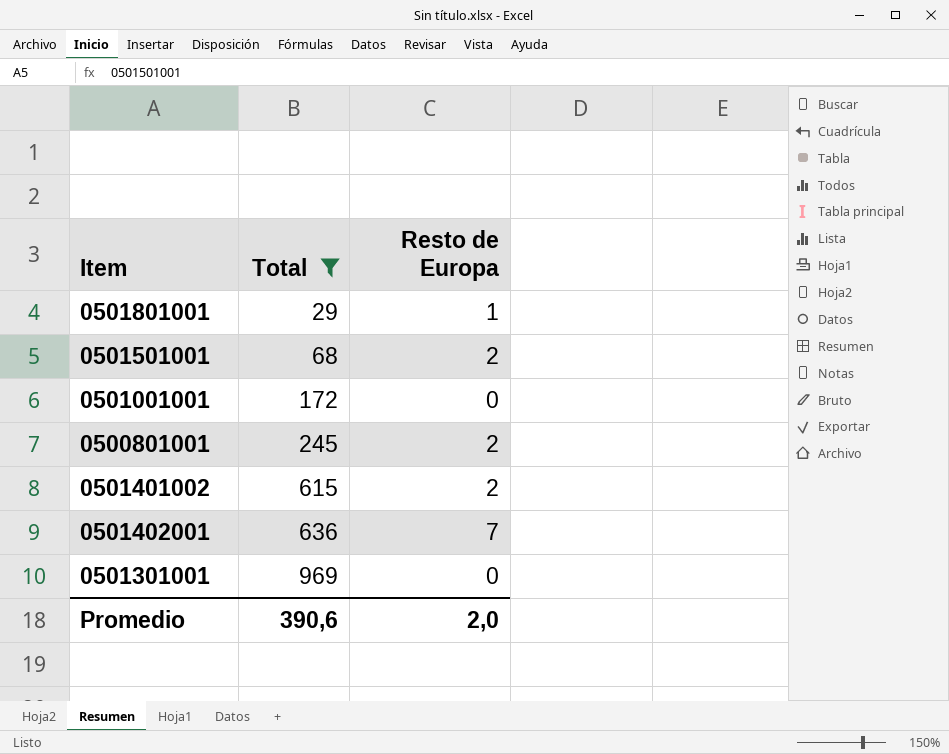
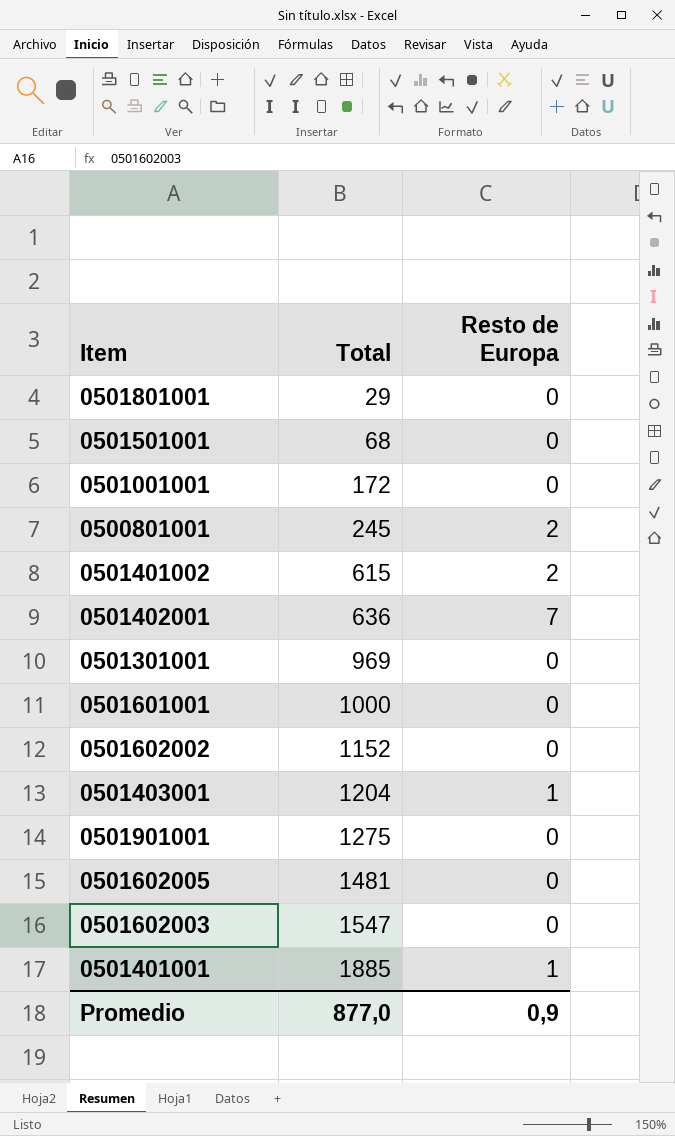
filter: Total <= 969 -> none
0501801001 | Resto de Europa: 1 -> 0
0501501001 | Resto de Europa: 2 -> 0
Promedio | Total: 390,6 -> 877,0
Promedio | Resto de Europa: 2,0 -> 0,9

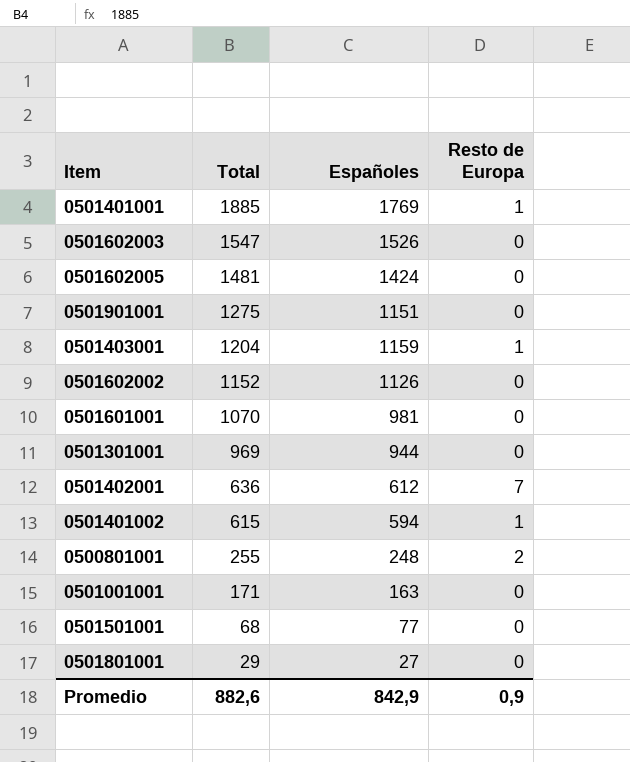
row order: Total ascending -> Total descending
column Españoles | position: none -> 3
0501601001 | Total: 1000 -> 1070
0501401002 | Resto de Europa: 2 -> 1
0500801001 | Total: 245 -> 255
0501001001 | Total: 172 -> 171
Promedio | Total: 877,0 -> 882,6

